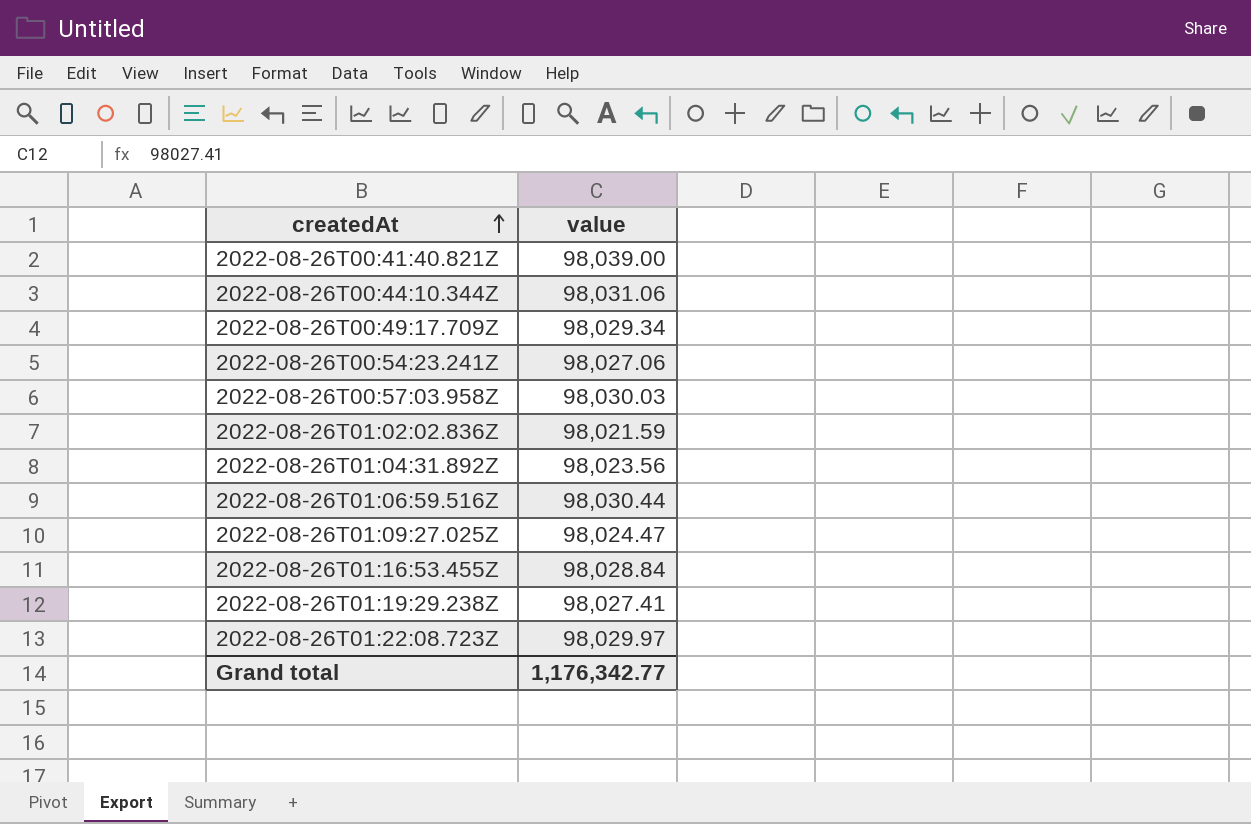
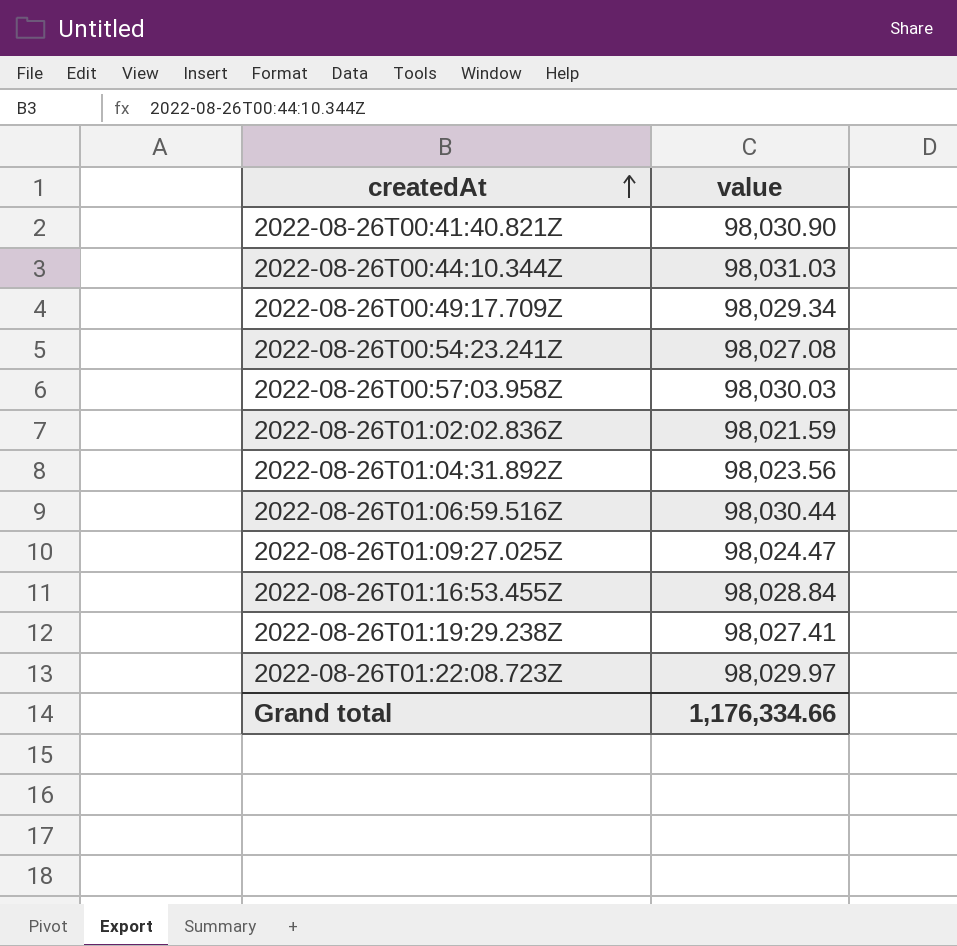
2022-08-26T00:41:40.821Z | value: 98,039.00 -> 98,030.90
2022-08-26T00:44:10.344Z | value: 98,031.06 -> 98,031.03
2022-08-26T00:54:23.241Z | value: 98,027.06 -> 98,027.08
Grand total | value: 1,176,342.77 -> 1,176,334.66

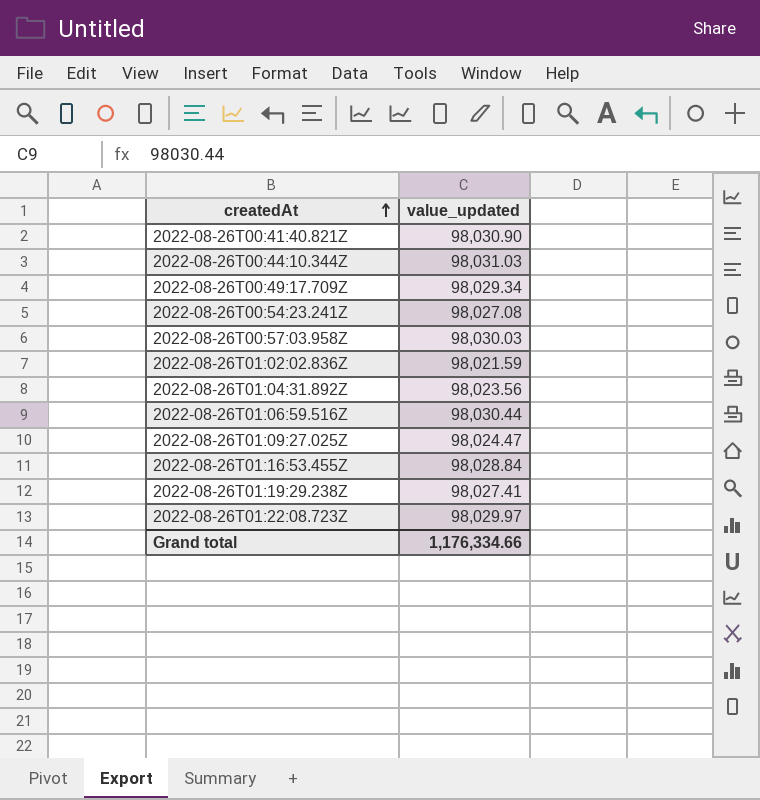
column name: value -> value_updated

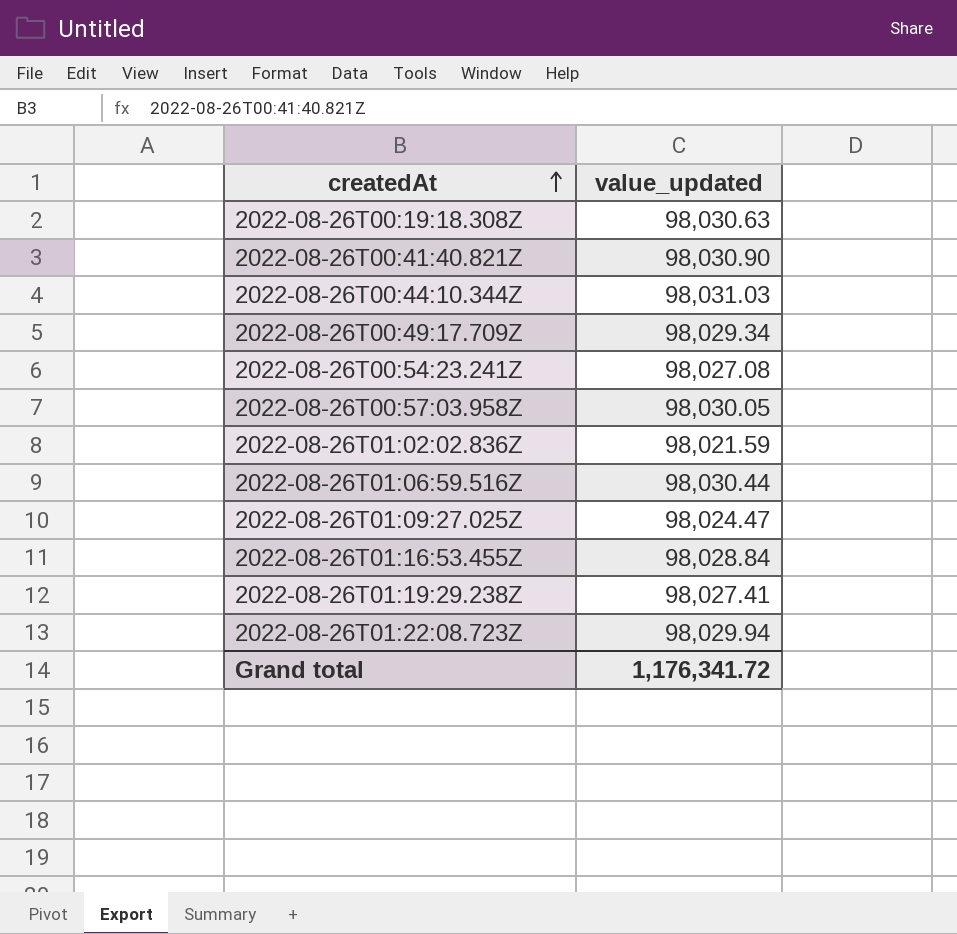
row 2022-08-26T01:04:31.892Z: 98,023.56 -> none
row 2022-08-26T00:19:18.308Z: none -> 98,030.63
2022-08-26T00:57:03.958Z | value_updated: 98,030.03 -> 98,030.05
2022-08-26T01:22:08.723Z | value_updated: 98,029.97 -> 98,029.94
Grand total | value_updated: 1,176,334.66 -> 1,176,341.72

